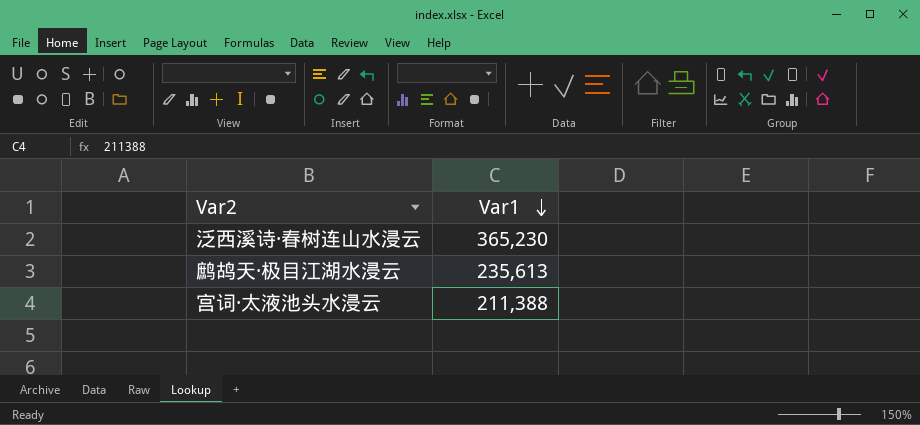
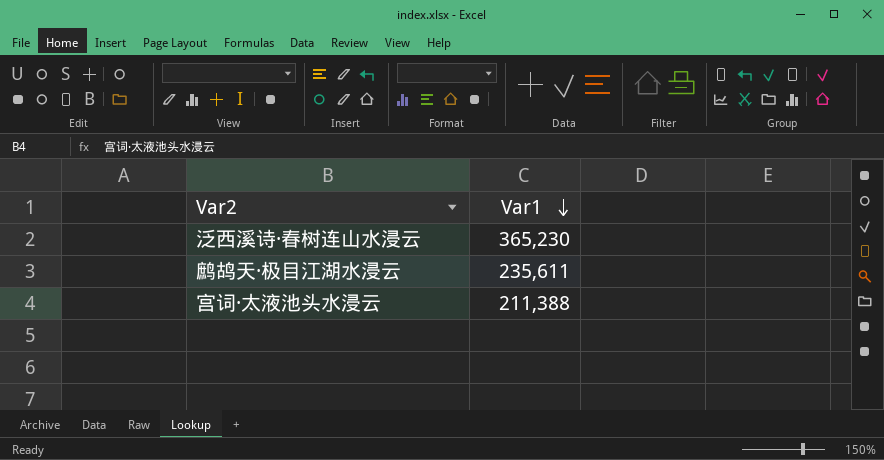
鹧鸪天·极目江湖水浸云 | Var1: 235,613 -> 235,611

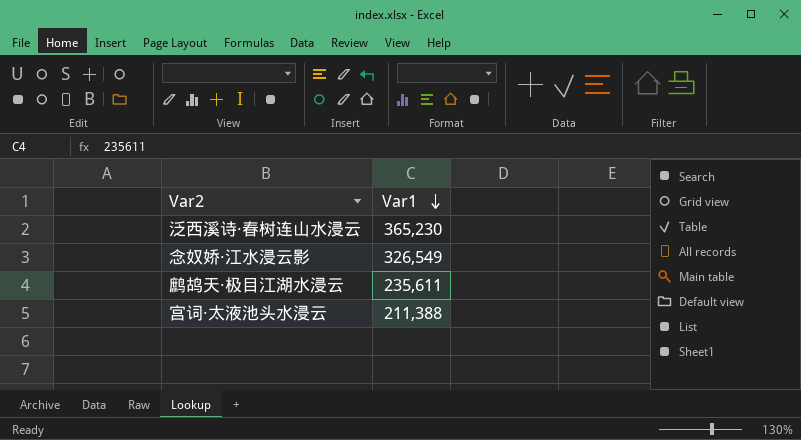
row 念奴娇·江水浸云影: none -> 326,549

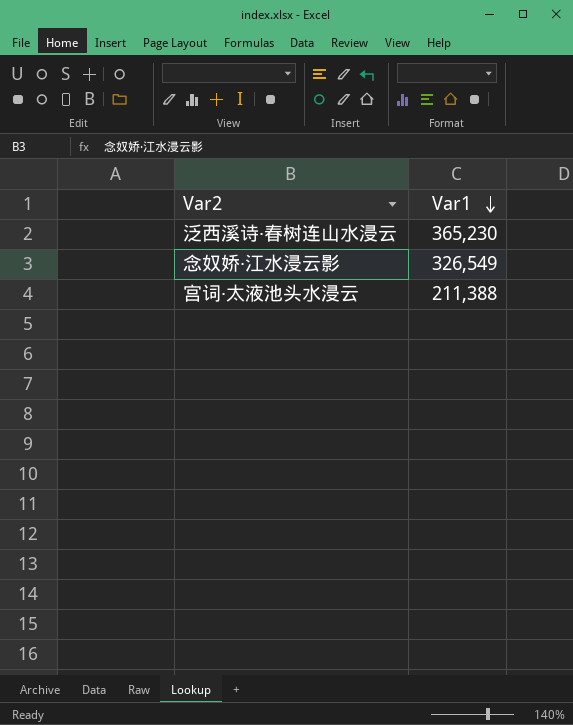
row 鹧鸪天·极目江湖水浸云: 235,611 -> none

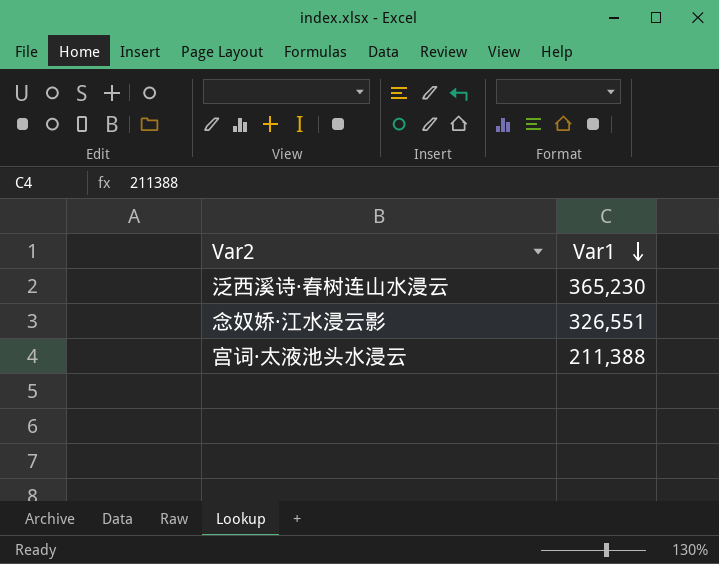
念奴娇·江水浸云影 | Var1: 326,549 -> 326,551

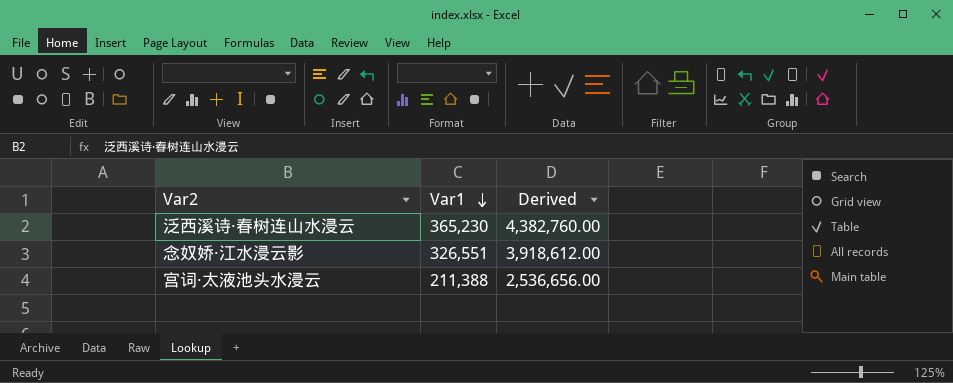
column Derived | formula: none -> [Var1] * 12

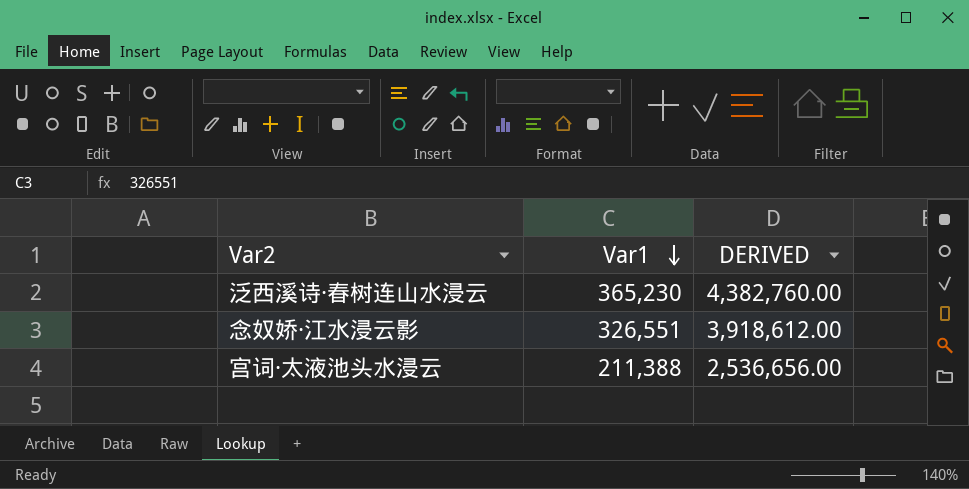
column name: Derived -> DERIVED

